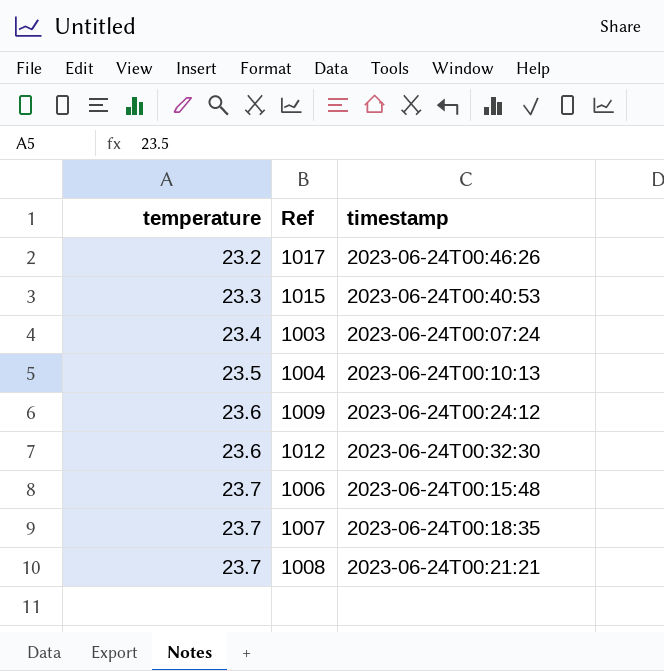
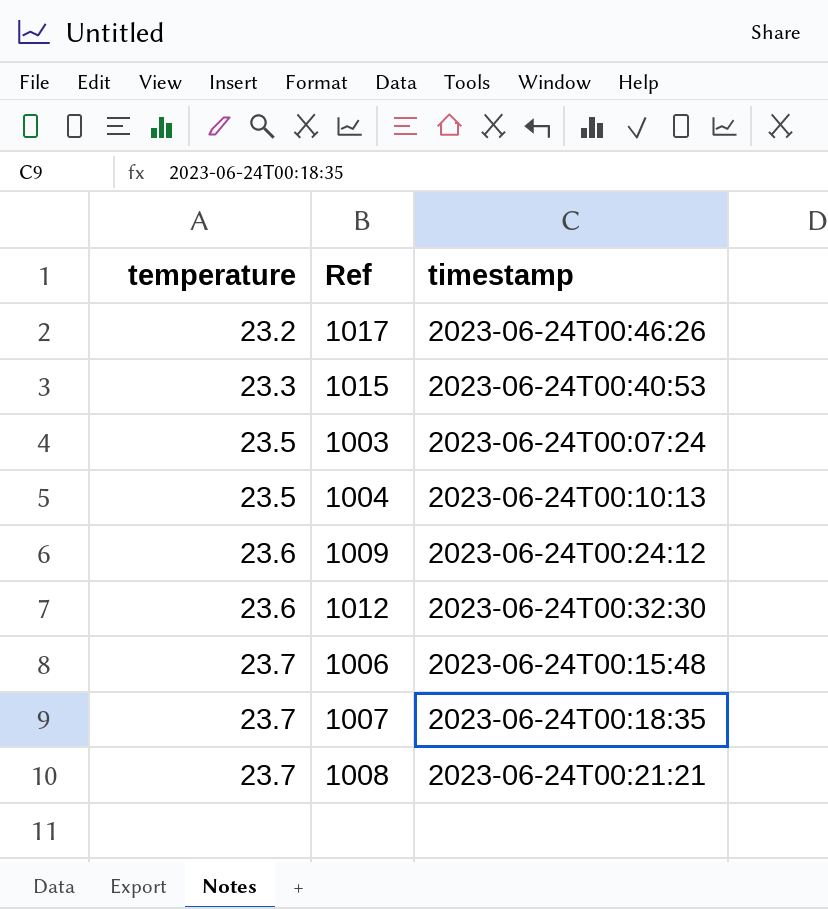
1003 | temperature: 23.4 -> 23.5

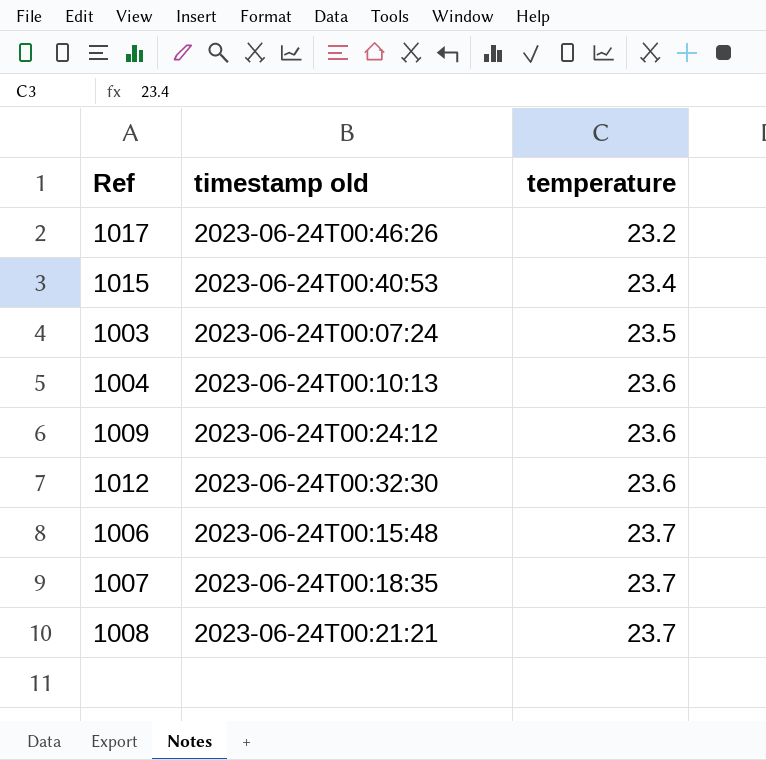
column name: timestamp -> timestamp old
column temperature | position: 1 -> 3
1015 | temperature: 23.3 -> 23.4
1004 | temperature: 23.5 -> 23.6

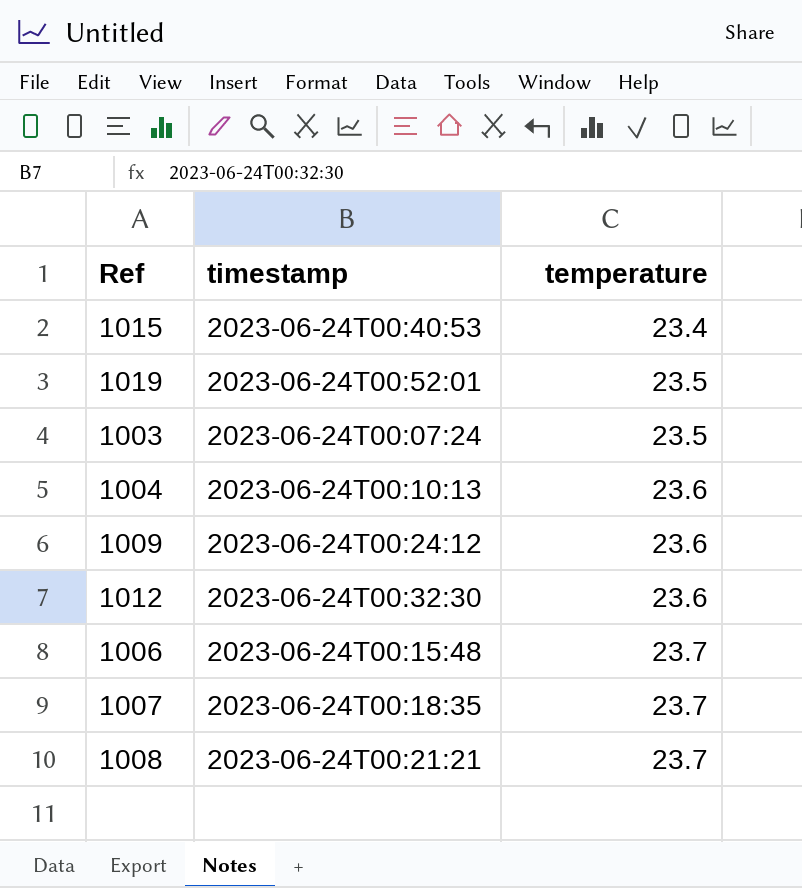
column name: timestamp old -> timestamp
row 1017: 2023-06-24T00:46:26 | 23.2 -> none
row 1019: none -> 2023-06-24T00:52:01 | 23.5

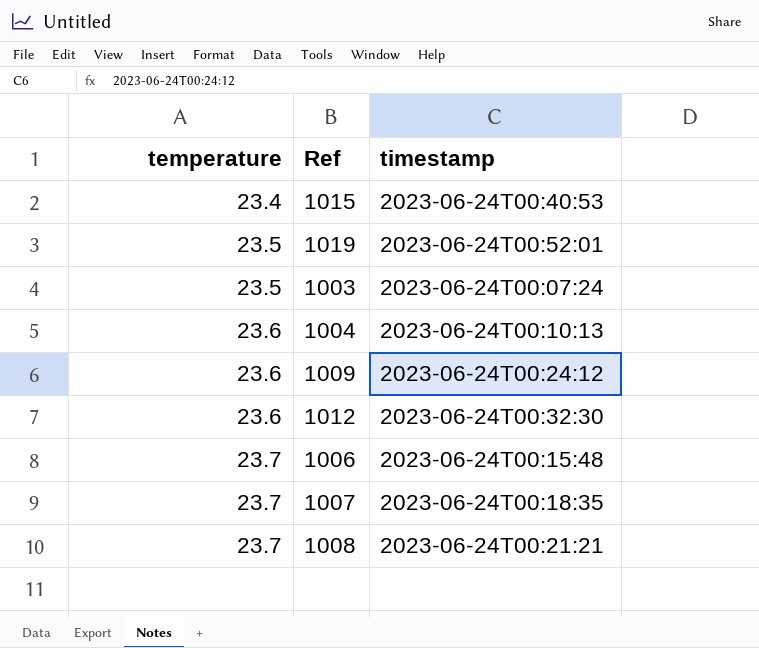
column temperature | position: 3 -> 1

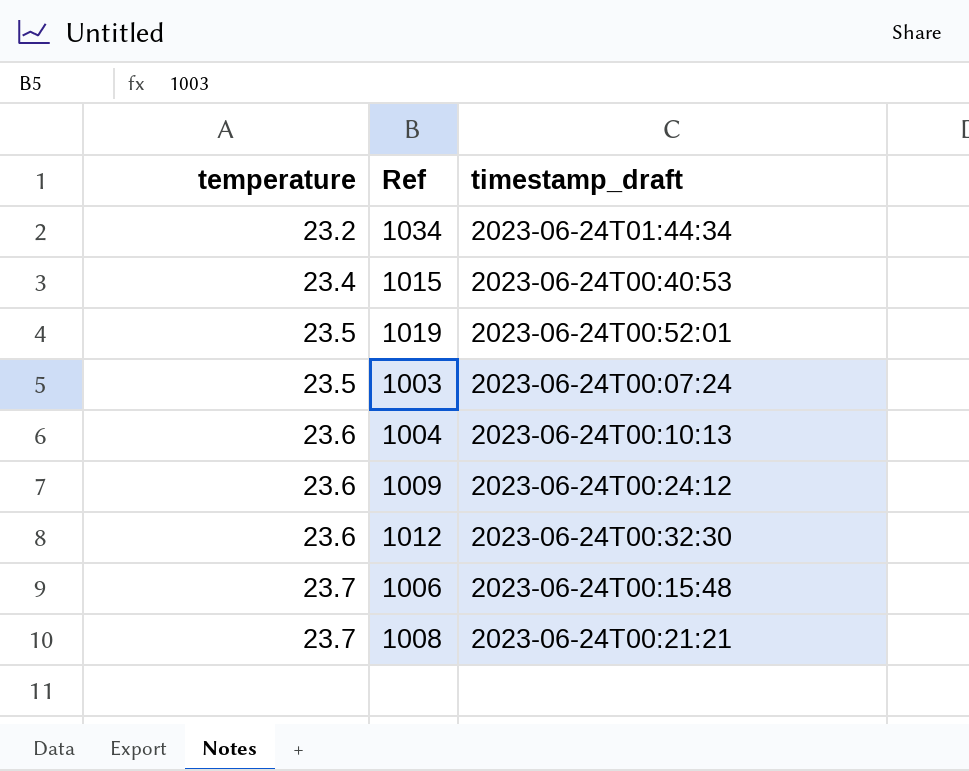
column name: timestamp -> timestamp_draft
row 1007: 23.7 | 2023-06-24T00:18:35 -> none
row 1034: none -> 23.2 | 2023-06-24T01:44:34

